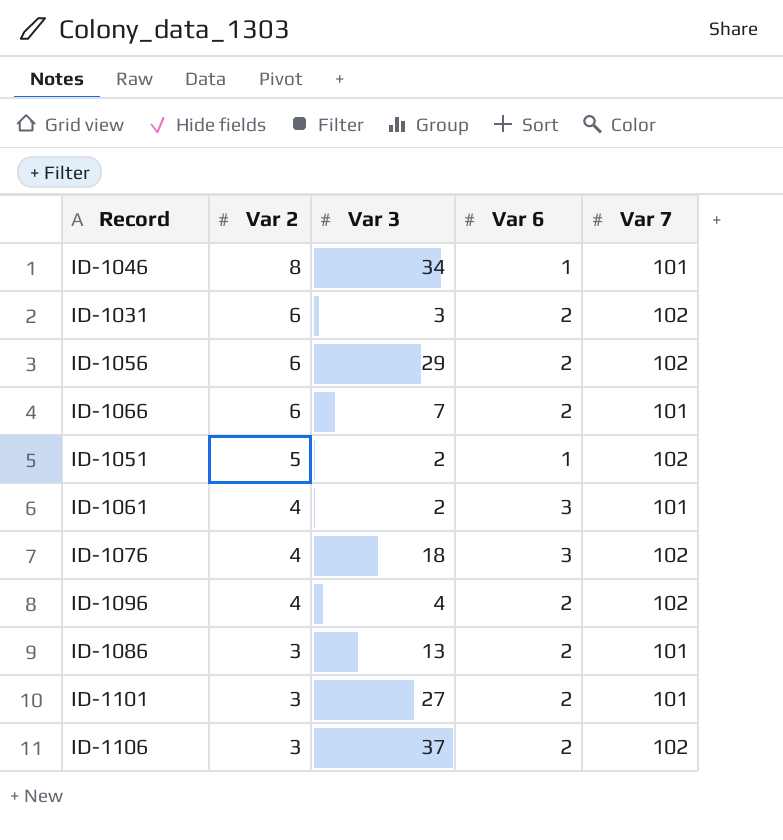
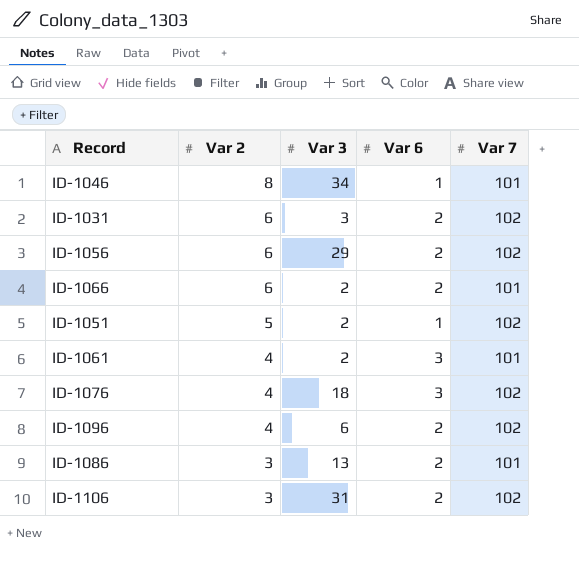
row ID-1101: 3 | 27 | 2 | 101 -> none
ID-1066 | Var 3: 7 -> 2
ID-1096 | Var 3: 4 -> 6
ID-1106 | Var 3: 37 -> 31

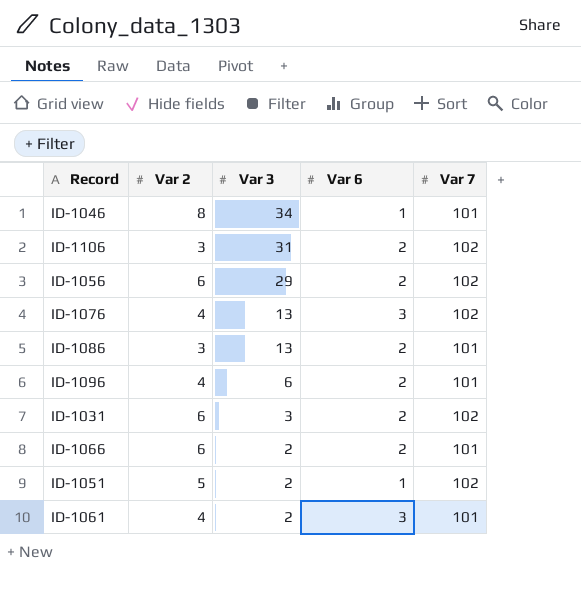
row order: Var 2 descending -> Var 3 descending
ID-1076 | Var 3: 18 -> 13
ID-1096 | Var 7: 102 -> 101

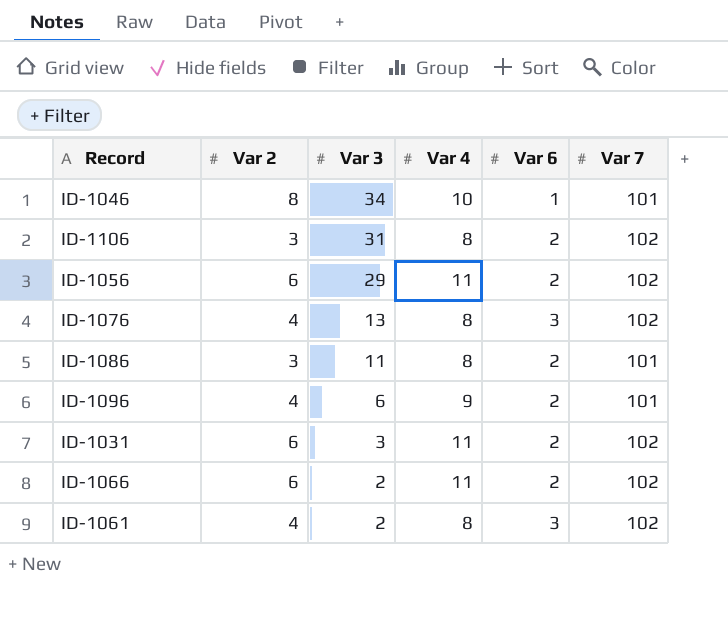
column Var 4 | position: none -> 4
row ID-1051: 5 | 2 | 1 | 102 -> none
ID-1086 | Var 3: 13 -> 11
ID-1066 | Var 7: 101 -> 102
ID-1061 | Var 7: 101 -> 102

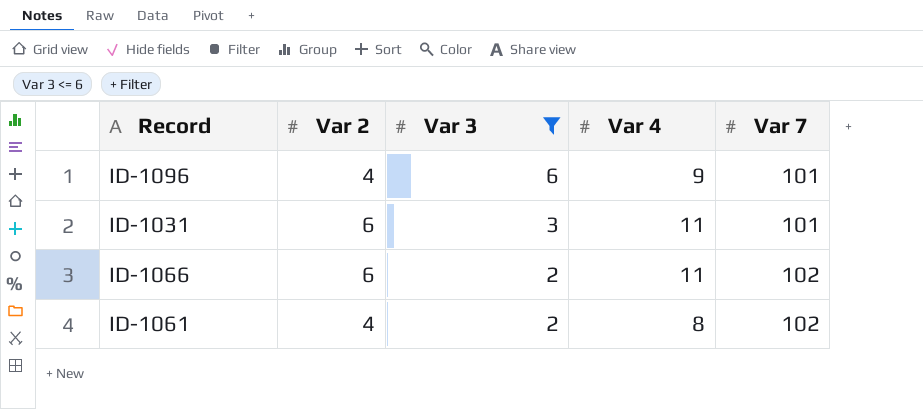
filter: none -> Var 3 <= 6
column Var 6 | position: 5 -> none
ID-1031 | Var 7: 102 -> 101

